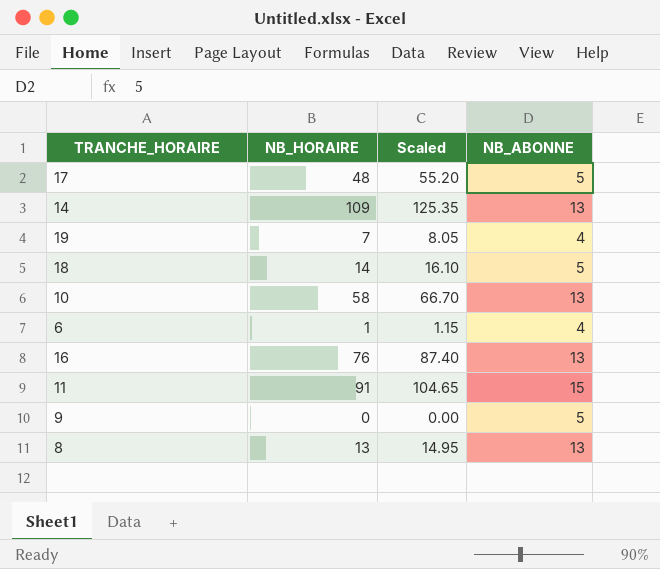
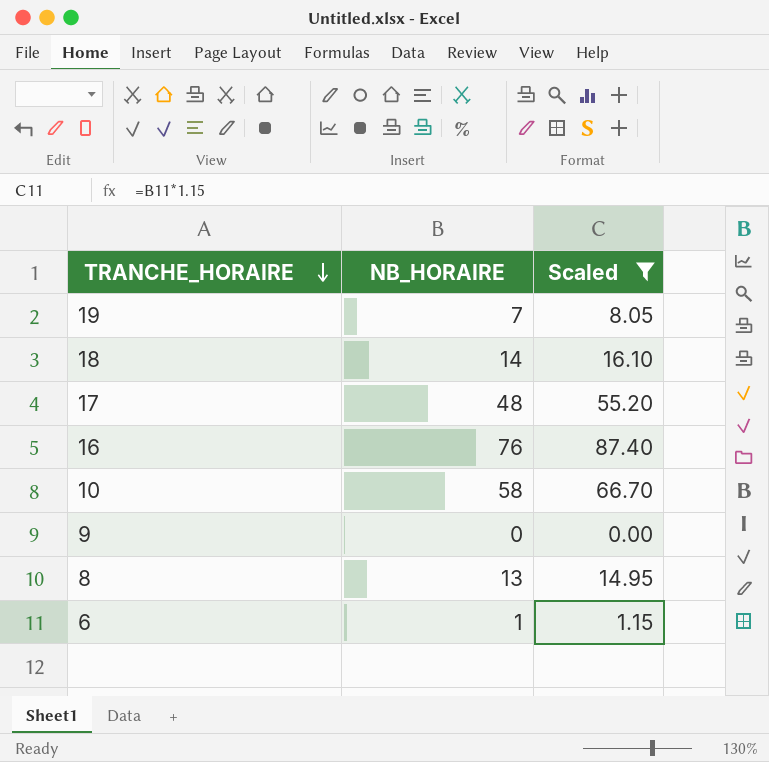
filter: none -> Scaled <= 87.40
row order: none -> TRANCHE_HORAIRE descending
column NB_ABONNE | position: 4 -> none

